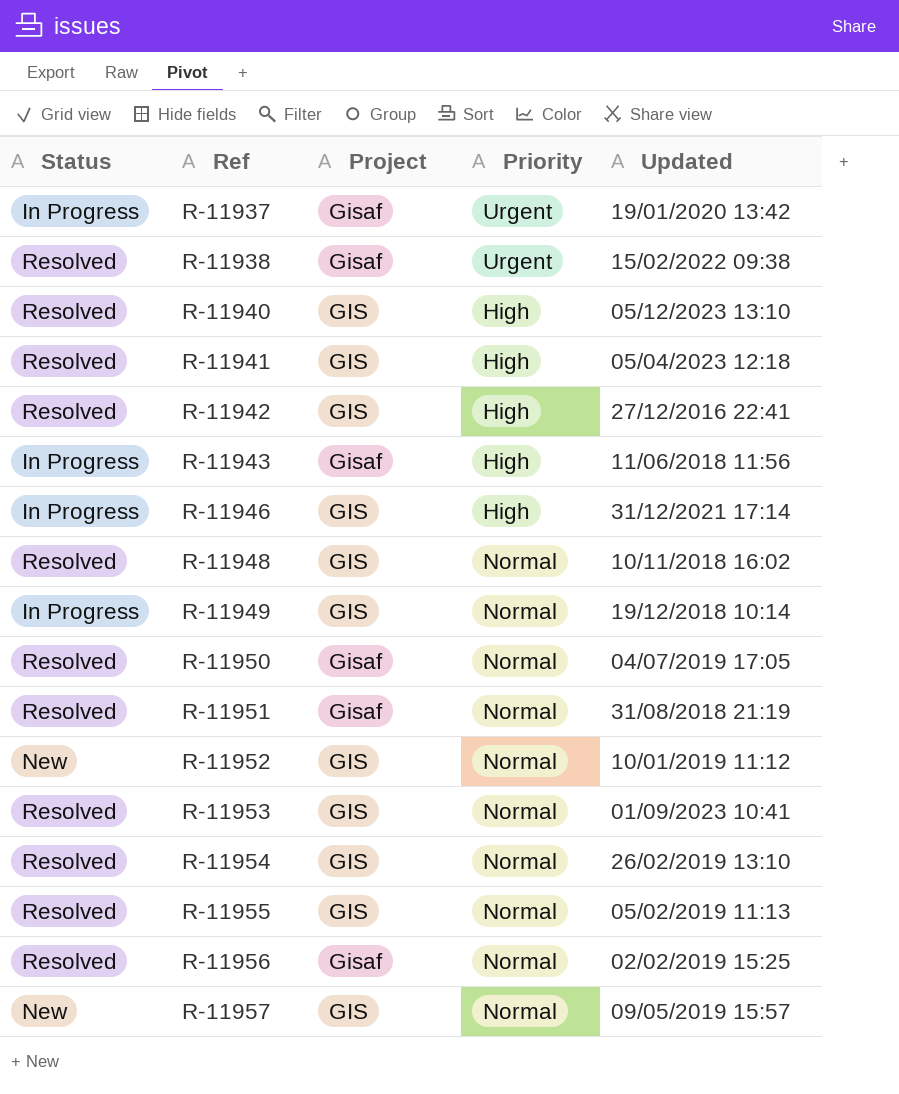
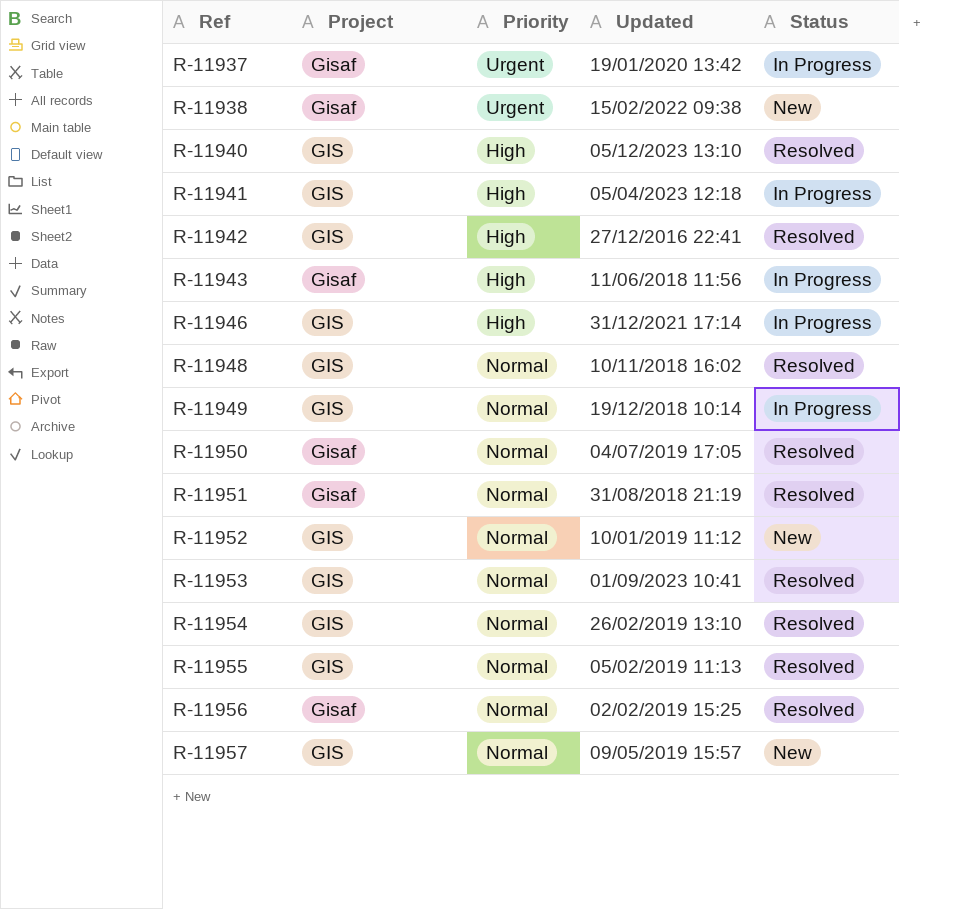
column Status | position: 1 -> 5
R-11938 | Status: Resolved -> New
R-11941 | Status: Resolved -> In Progress

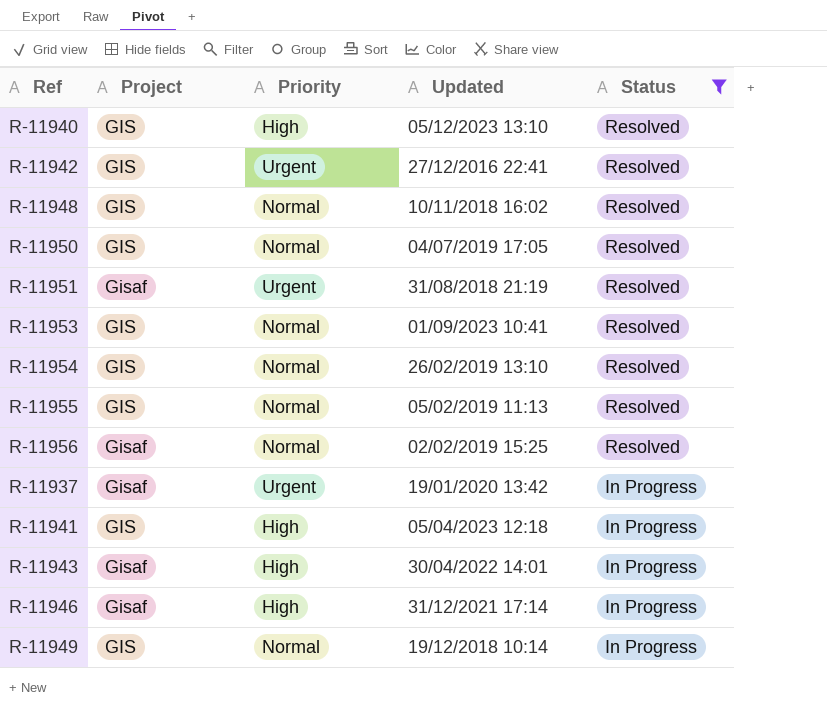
filter: none -> Status != New
row order: Ref ascending -> Status descending
R-11942 | Priority: High -> Urgent
R-11950 | Project: Gisaf -> GIS
R-11951 | Priority: Normal -> Urgent
R-11943 | Updated: 11/06/2018 11:56 -> 30/04/2022 14:01
R-11946 | Project: GIS -> Gisaf

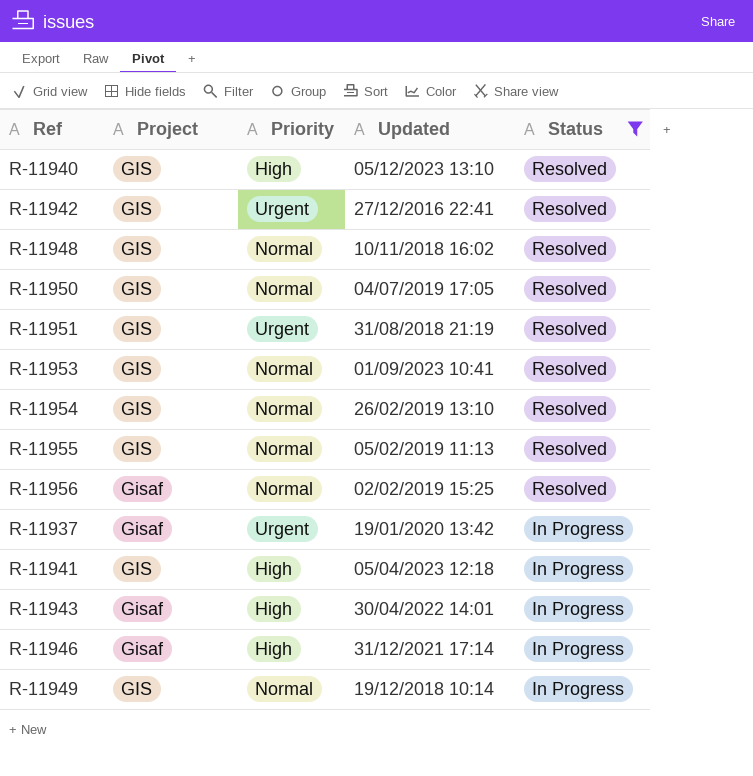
R-11951 | Project: Gisaf -> GIS

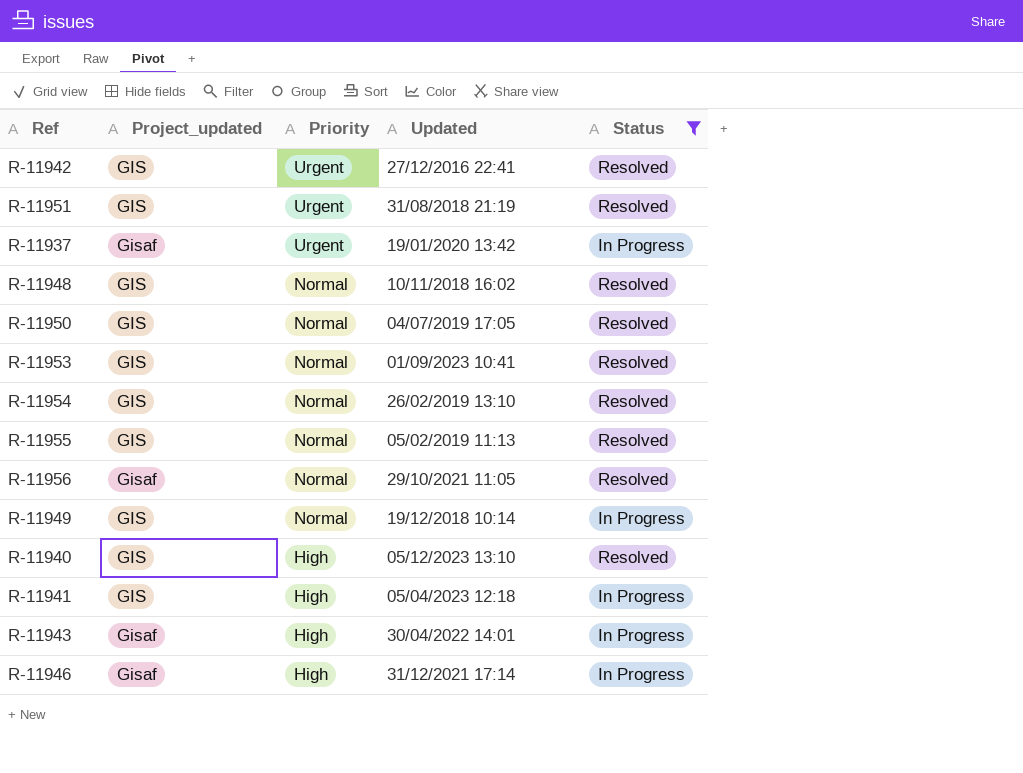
row order: Status descending -> Priority descending
column name: Project -> Project_updated
R-11956 | Updated: 02/02/2019 15:25 -> 29/10/2021 11:05

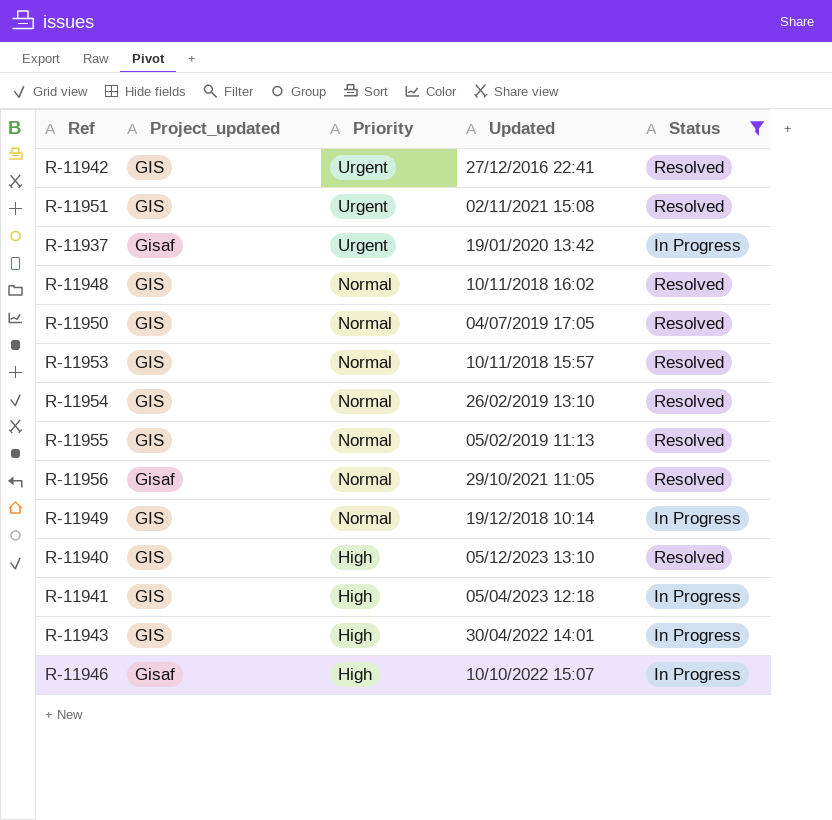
R-11951 | Updated: 31/08/2018 21:19 -> 02/11/2021 15:08
R-11953 | Updated: 01/09/2023 10:41 -> 10/11/2018 15:57
R-11943 | Project_updated: Gisaf -> GIS
R-11946 | Updated: 31/12/2021 17:14 -> 10/10/2022 15:07

